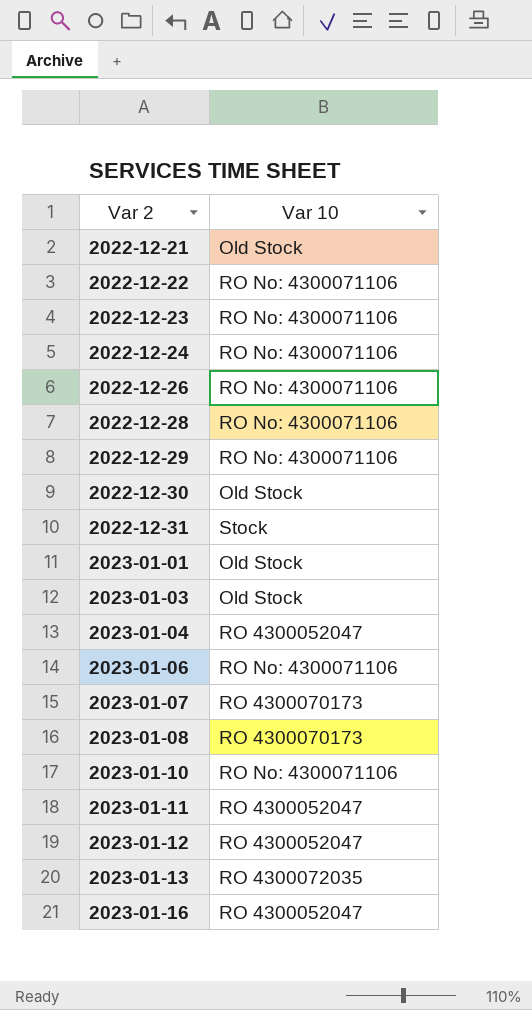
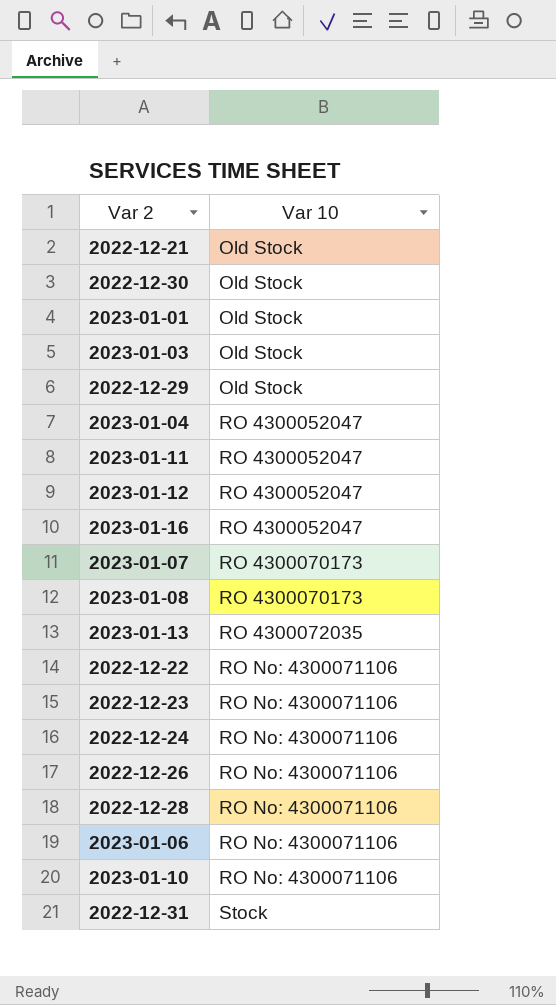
row order: Var 2 ascending -> Var 10 ascending
2022-12-29 | Var 10: RO No: 4300071106 -> Old Stock

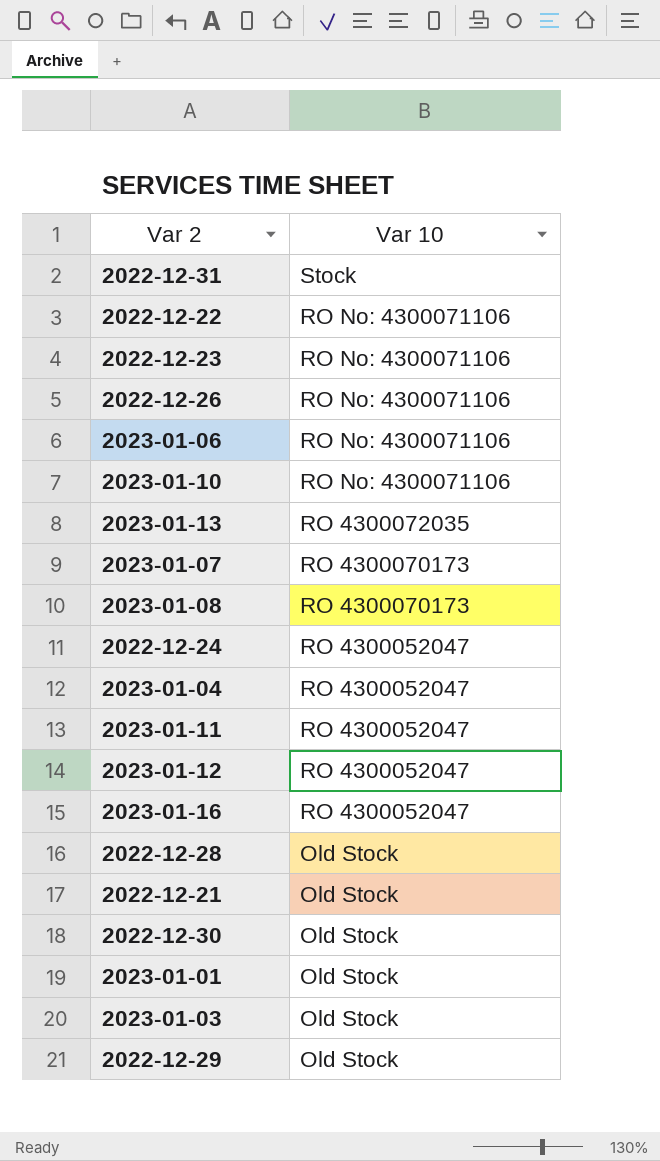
row order: Var 10 ascending -> Var 10 descending
2022-12-24 | Var 10: RO No: 4300071106 -> RO 4300052047
2022-12-28 | Var 10: RO No: 4300071106 -> Old Stock

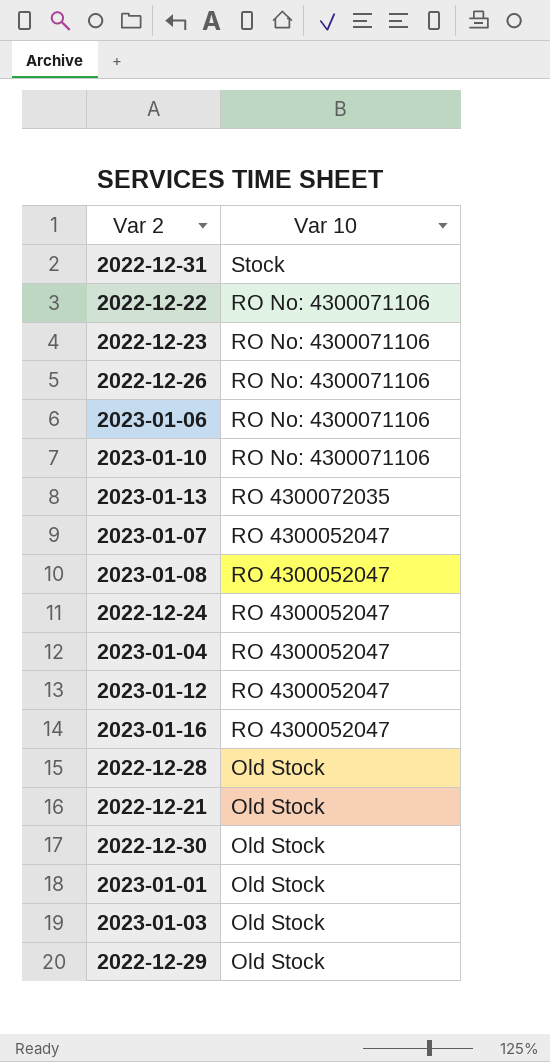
row 2023-01-11: RO 4300052047 -> none
2023-01-07 | Var 10: RO 4300070173 -> RO 4300052047
2023-01-08 | Var 10: RO 4300070173 -> RO 4300052047

